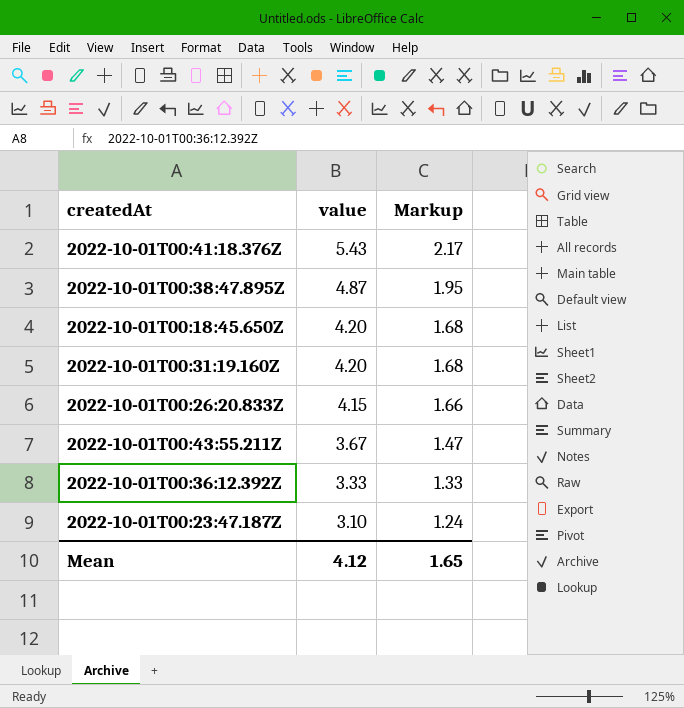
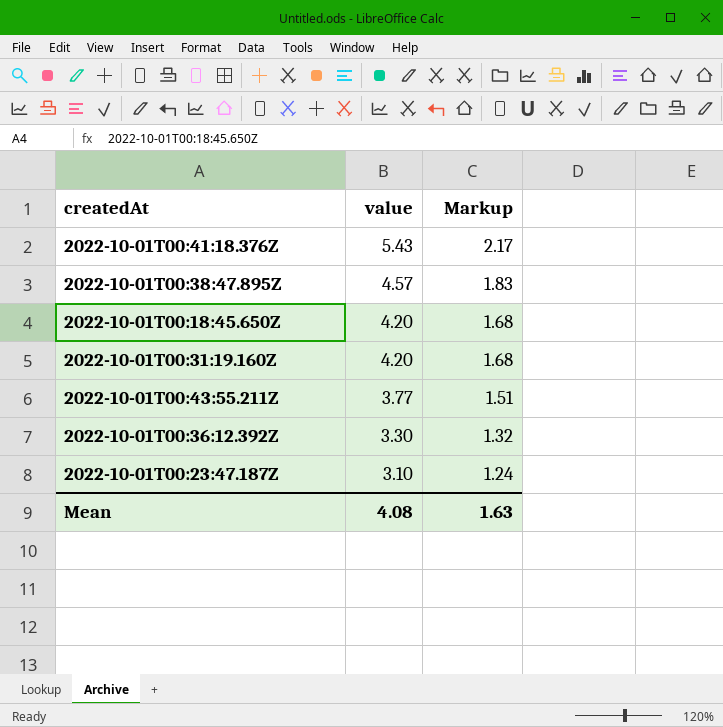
row 2022-10-01T00:26:20.833Z: 4.15 | 1.66 -> none
2022-10-01T00:38:47.895Z | value: 4.87 -> 4.57
2022-10-01T00:38:47.895Z | Markup: 1.95 -> 1.83
2022-10-01T00:43:55.211Z | value: 3.67 -> 3.77
2022-10-01T00:43:55.211Z | Markup: 1.47 -> 1.51
2022-10-01T00:36:12.392Z | value: 3.33 -> 3.30
2022-10-01T00:36:12.392Z | Markup: 1.33 -> 1.32
Mean | value: 4.12 -> 4.08
Mean | Markup: 1.65 -> 1.63

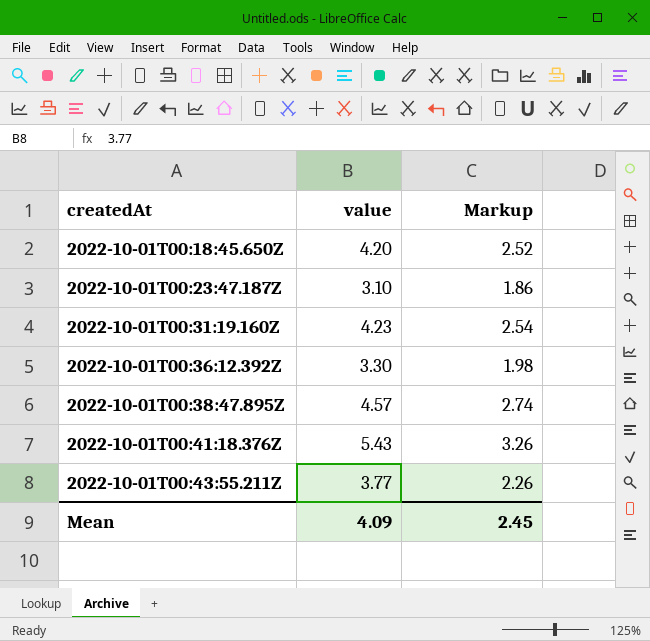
row order: value descending -> createdAt ascending
column Markup | formula: [value] * 0.4 -> [value] * 0.6
2022-10-01T00:31:19.160Z | value: 4.20 -> 4.23
Mean | value: 4.08 -> 4.09
Mean | Markup: 1.63 -> 2.45

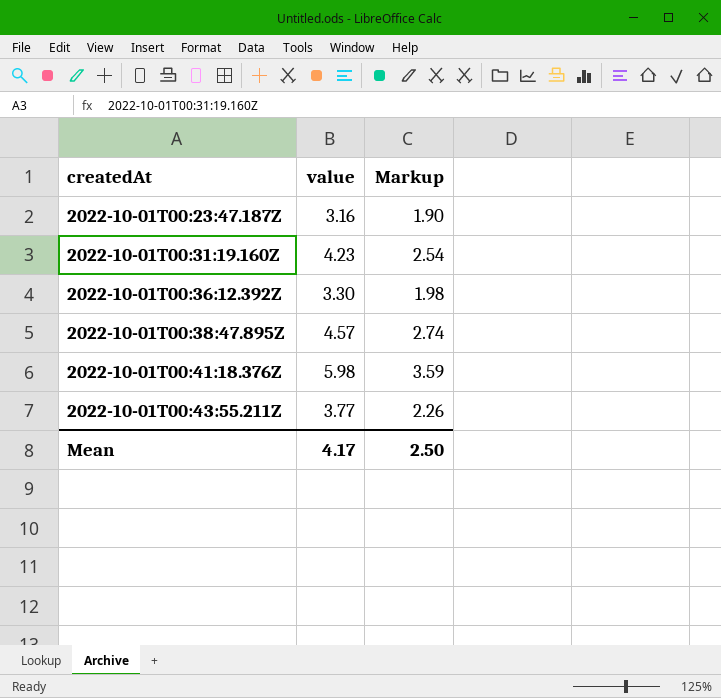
row 2022-10-01T00:18:45.650Z: 4.20 | 2.52 -> none
2022-10-01T00:23:47.187Z | value: 3.10 -> 3.16
2022-10-01T00:23:47.187Z | Markup: 1.86 -> 1.90
2022-10-01T00:41:18.376Z | value: 5.43 -> 5.98
2022-10-01T00:41:18.376Z | Markup: 3.26 -> 3.59
Mean | value: 4.09 -> 4.17
Mean | Markup: 2.45 -> 2.50

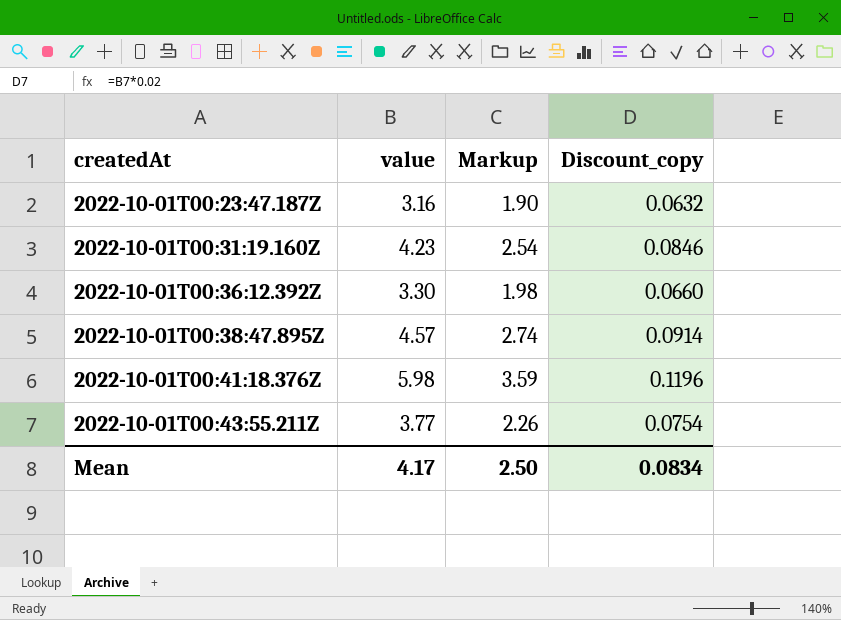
column Discount_copy | formula: none -> [value] * 0.02

